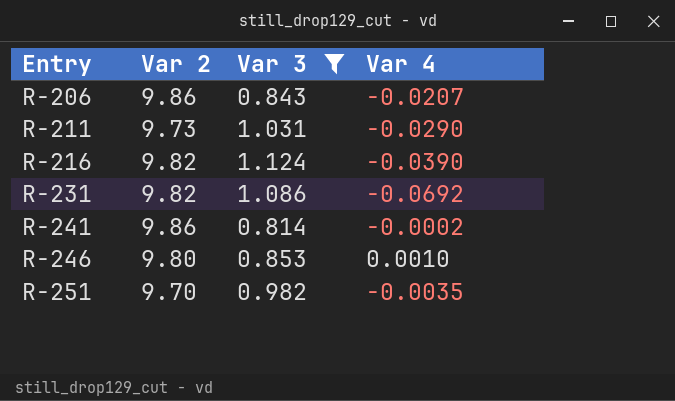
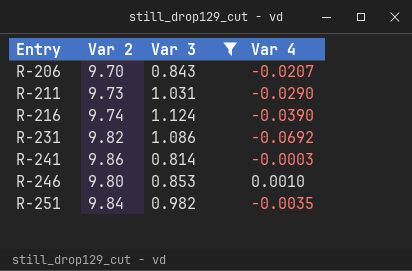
R-206 | Var 2: 9.86 -> 9.70
R-216 | Var 2: 9.82 -> 9.74
R-241 | Var 4: -0.0002 -> -0.0003
R-251 | Var 2: 9.70 -> 9.84

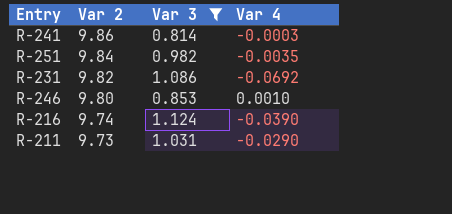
row order: Entry ascending -> Var 2 descending
row R-206: 9.70 | 0.843 | -0.0207 -> none

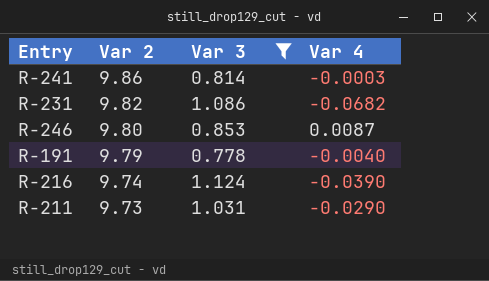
row R-251: 9.84 | 0.982 | -0.0035 -> none
R-231 | Var 4: -0.0692 -> -0.0682
R-246 | Var 4: 0.0010 -> 0.0087
row R-191: none -> 9.79 | 0.778 | -0.0040

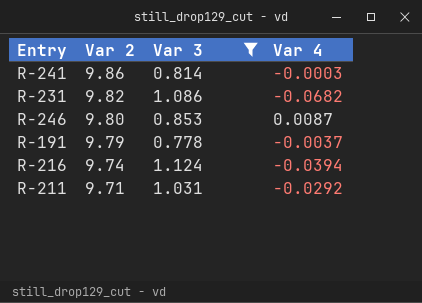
R-191 | Var 4: -0.0040 -> -0.0037
R-216 | Var 4: -0.0390 -> -0.0394
R-211 | Var 2: 9.73 -> 9.71
R-211 | Var 4: -0.0290 -> -0.0292

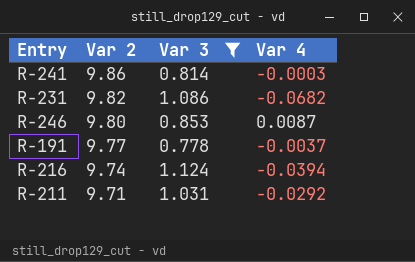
R-191 | Var 2: 9.79 -> 9.77

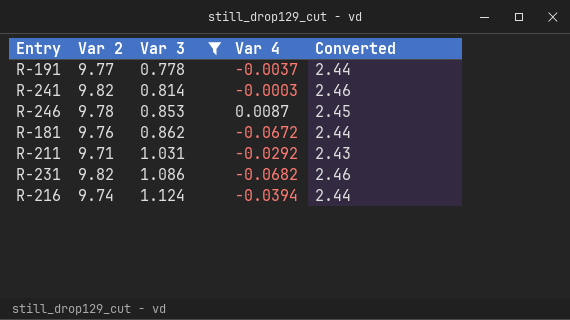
row order: Var 2 descending -> Var 3 ascending
column Converted | formula: none -> [Var 2] * 0.25
R-241 | Var 2: 9.86 -> 9.82
R-246 | Var 2: 9.80 -> 9.78
row R-181: none -> 9.76 | 0.862 | -0.0672 | 2.44

